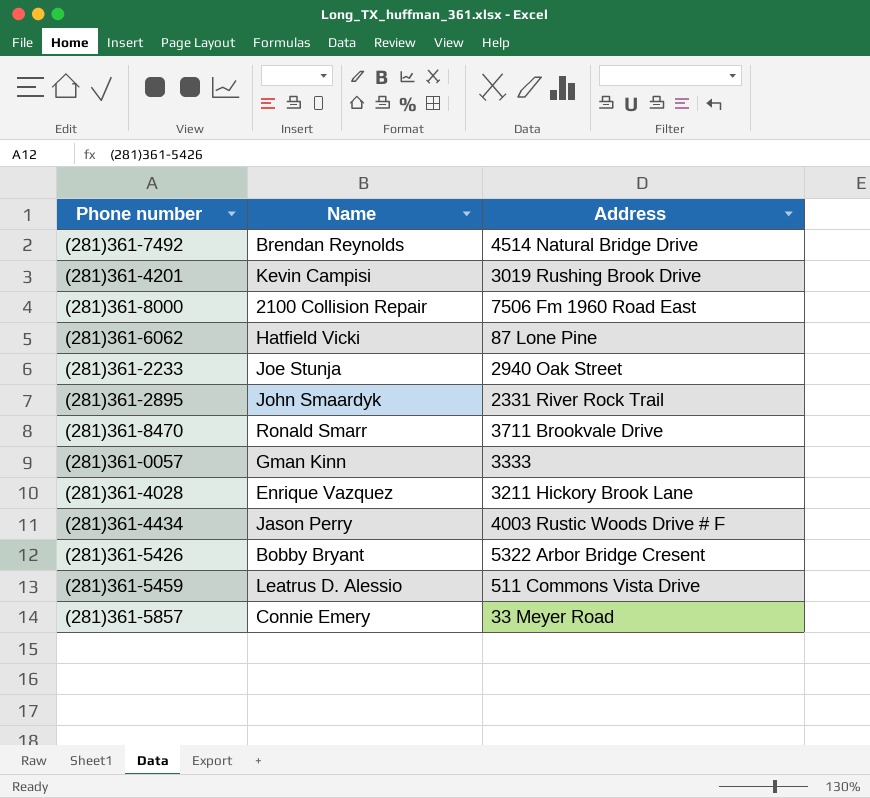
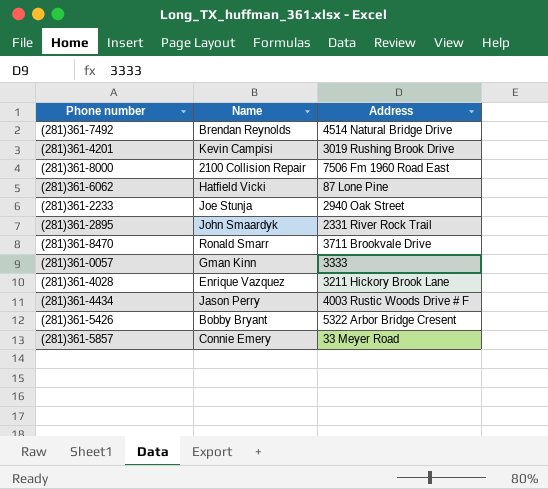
row (281)361-5459: Leatrus D. Alessio | 511 Commons Vista Drive -> none

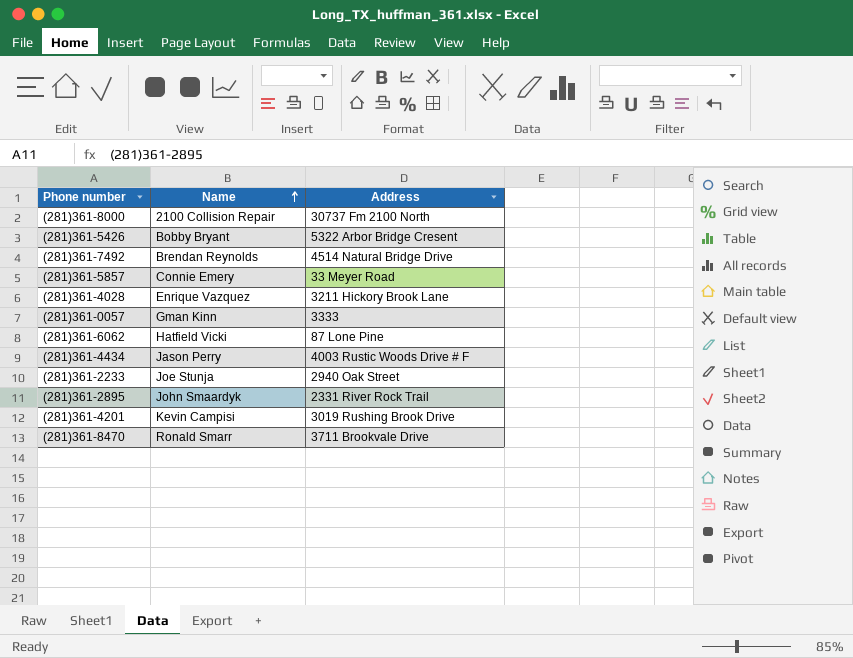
row order: none -> Name ascending
(281)361-8000 | Address: 7506 Fm 1960 Road East -> 30737 Fm 2100 North

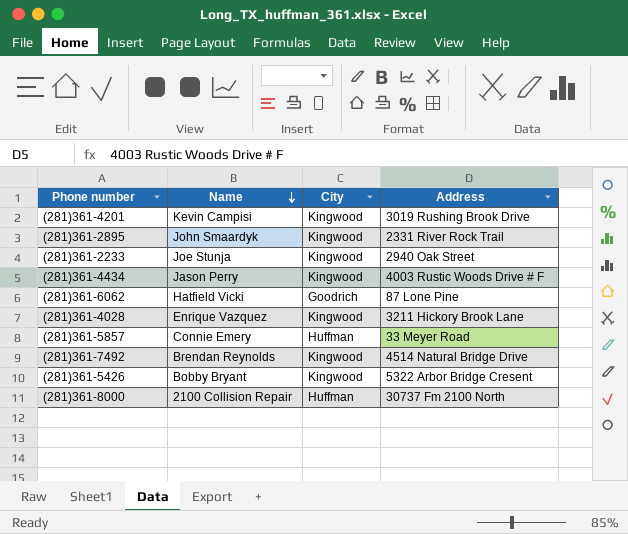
row order: Name ascending -> Name descending
column City | position: none -> 3
row (281)361-0057: Gman Kinn | 3333 -> none
row (281)361-8470: Ronald Smarr | 3711 Brookvale Drive -> none

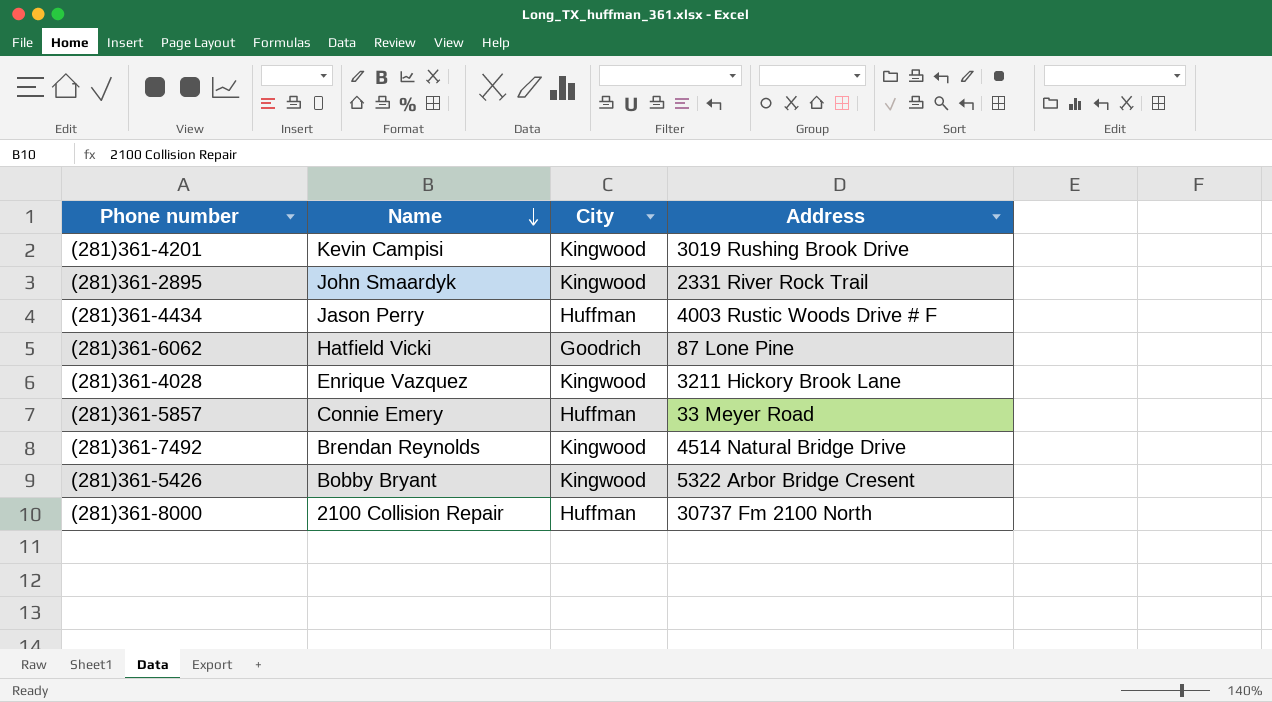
row (281)361-2233: Joe Stunja | Kingwood | 2940 Oak Street -> none
(281)361-4434 | City: Kingwood -> Huffman

